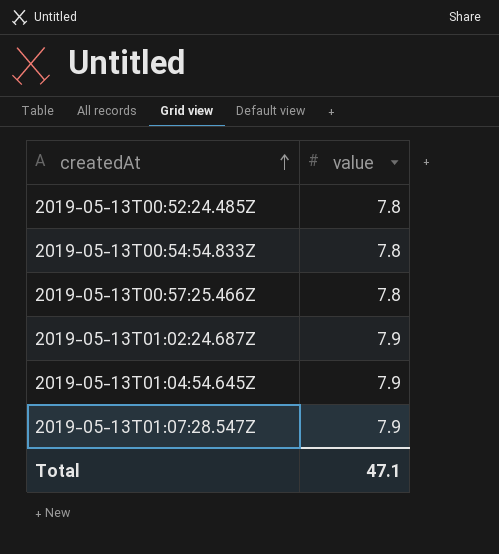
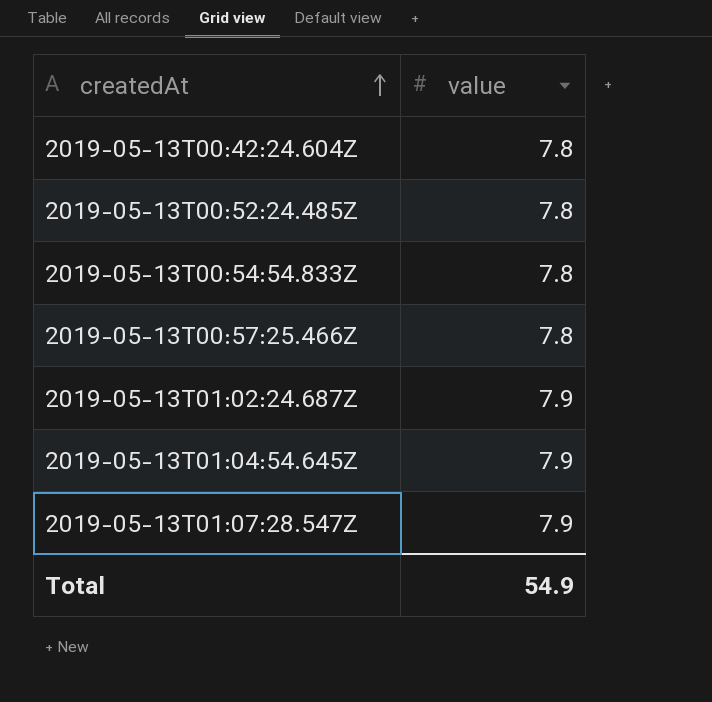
row 2019-05-13T00:42:24.604Z: none -> 7.8
Total | value: 47.1 -> 54.9

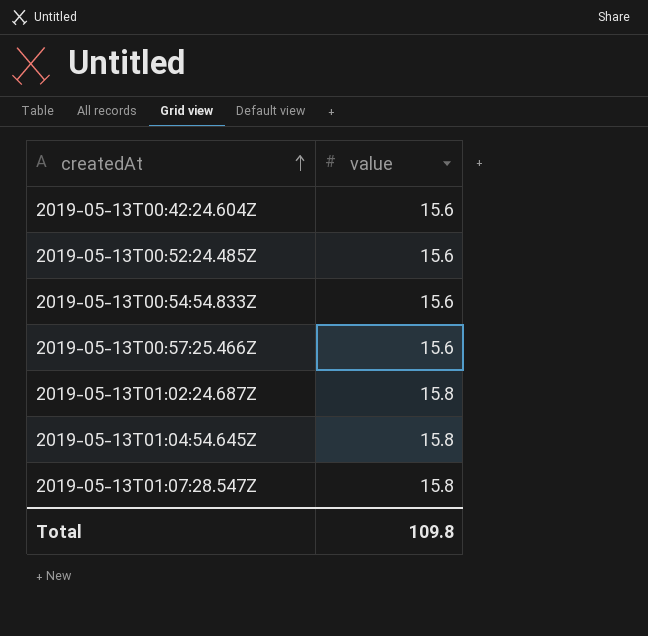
2019-05-13T00:42:24.604Z | value: 7.8 -> 15.6
2019-05-13T00:52:24.485Z | value: 7.8 -> 15.6
2019-05-13T00:54:54.833Z | value: 7.8 -> 15.6
2019-05-13T00:57:25.466Z | value: 7.8 -> 15.6
2019-05-13T01:02:24.687Z | value: 7.9 -> 15.8
2019-05-13T01:04:54.645Z | value: 7.9 -> 15.8
2019-05-13T01:07:28.547Z | value: 7.9 -> 15.8
Total | value: 54.9 -> 109.8

